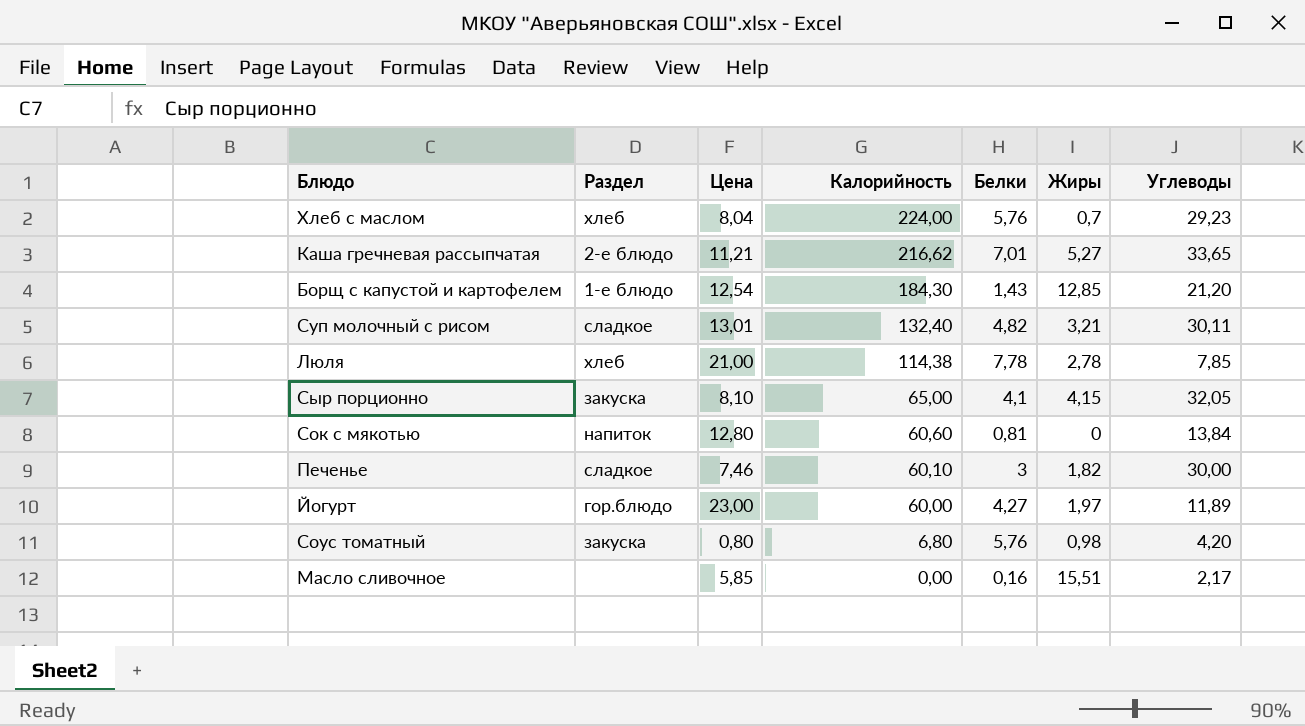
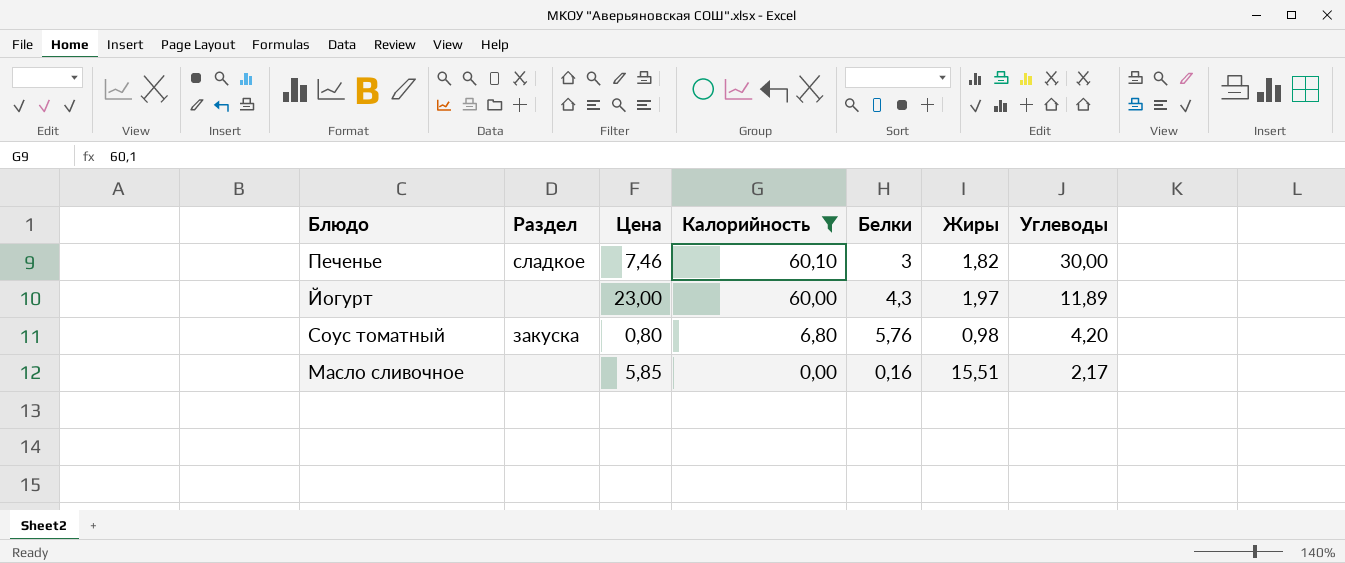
filter: none -> Калорийность <= 60,10
Йогурт | Раздел: гор.блюдо -> none
Йогурт | Белки: 4,27 -> 4,3

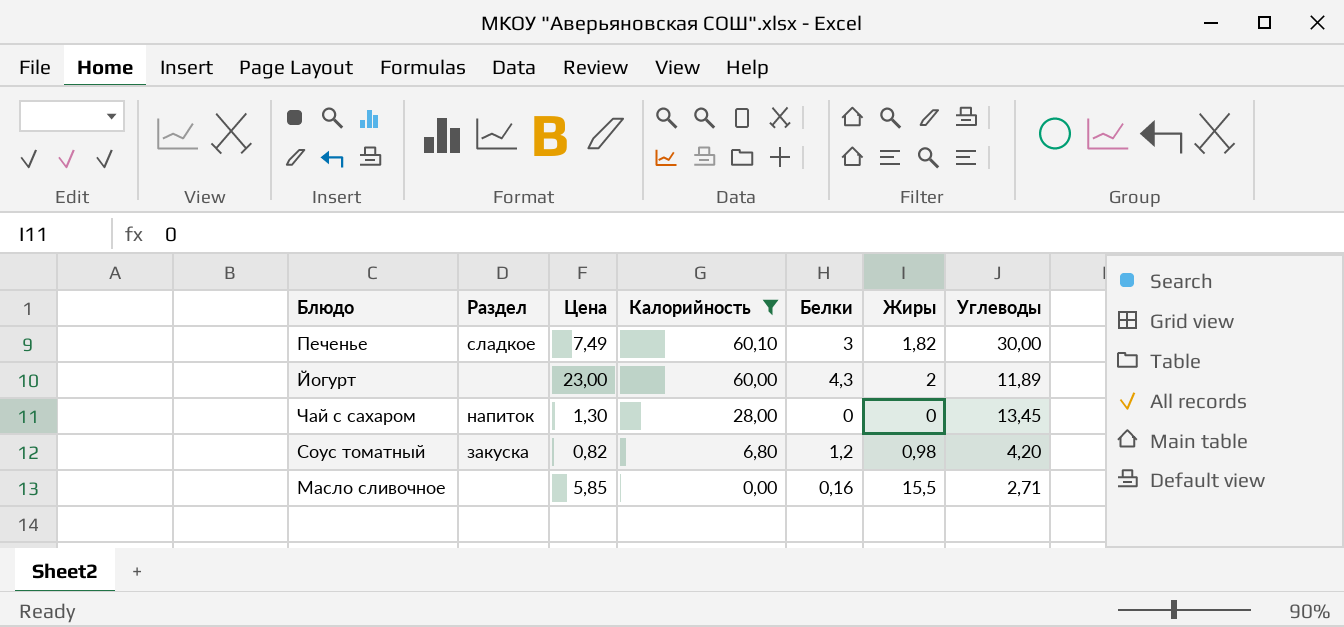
Печенье | Цена: 7,46 -> 7,49
Йогурт | Жиры: 1,97 -> 2
row Чай с сахаром: none -> напиток | 1,30 | 28,00 | 0 | 0 | 13,45
Соус томатный | Цена: 0,80 -> 0,82
Соус томатный | Белки: 5,76 -> 1,2
Масло сливочное | Жиры: 15,51 -> 15,5
Масло сливочное | Углеводы: 2,17 -> 2,71

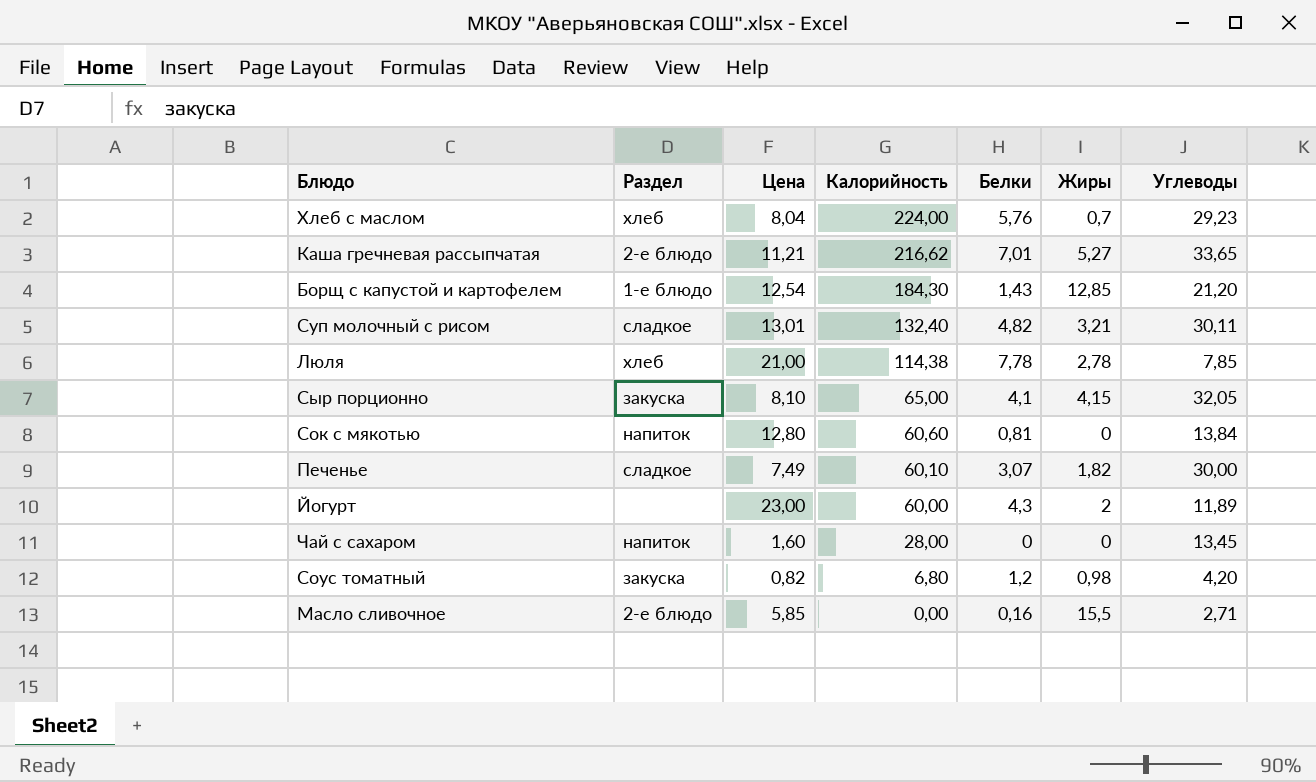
filter: Калорийность <= 60,10 -> none
Печенье | Белки: 3 -> 3,07
Чай с сахаром | Цена: 1,30 -> 1,60
Масло сливочное | Раздел: none -> 2-е блюдо

